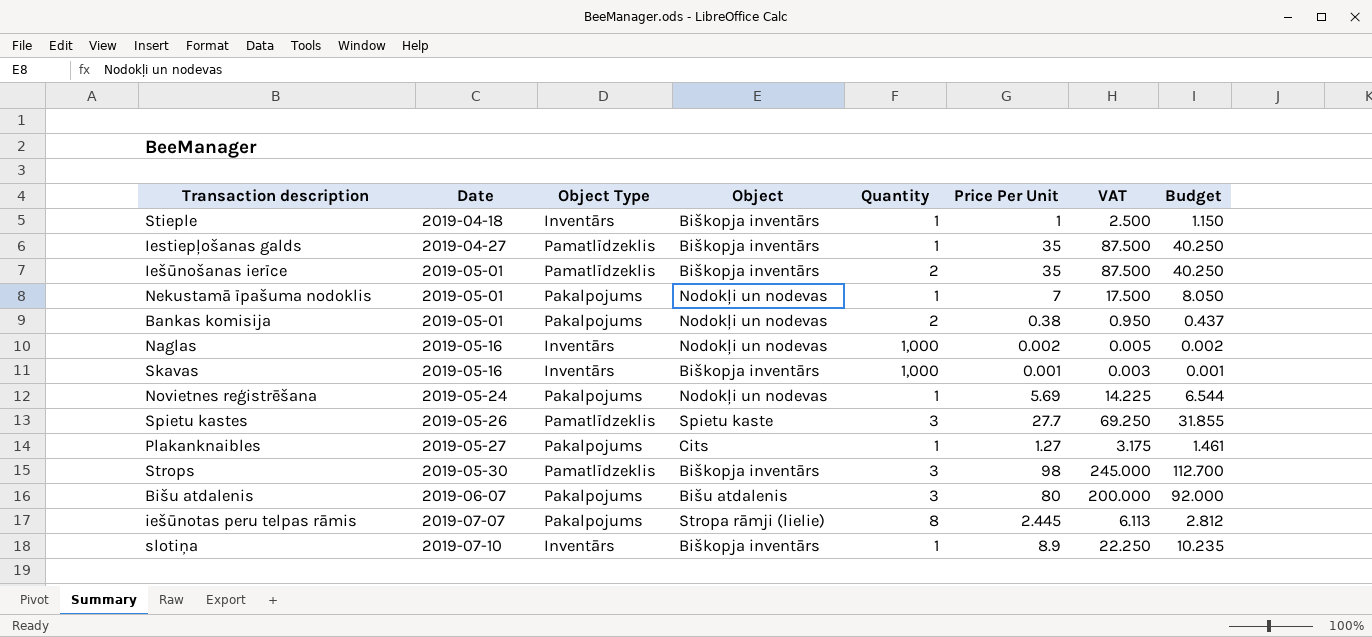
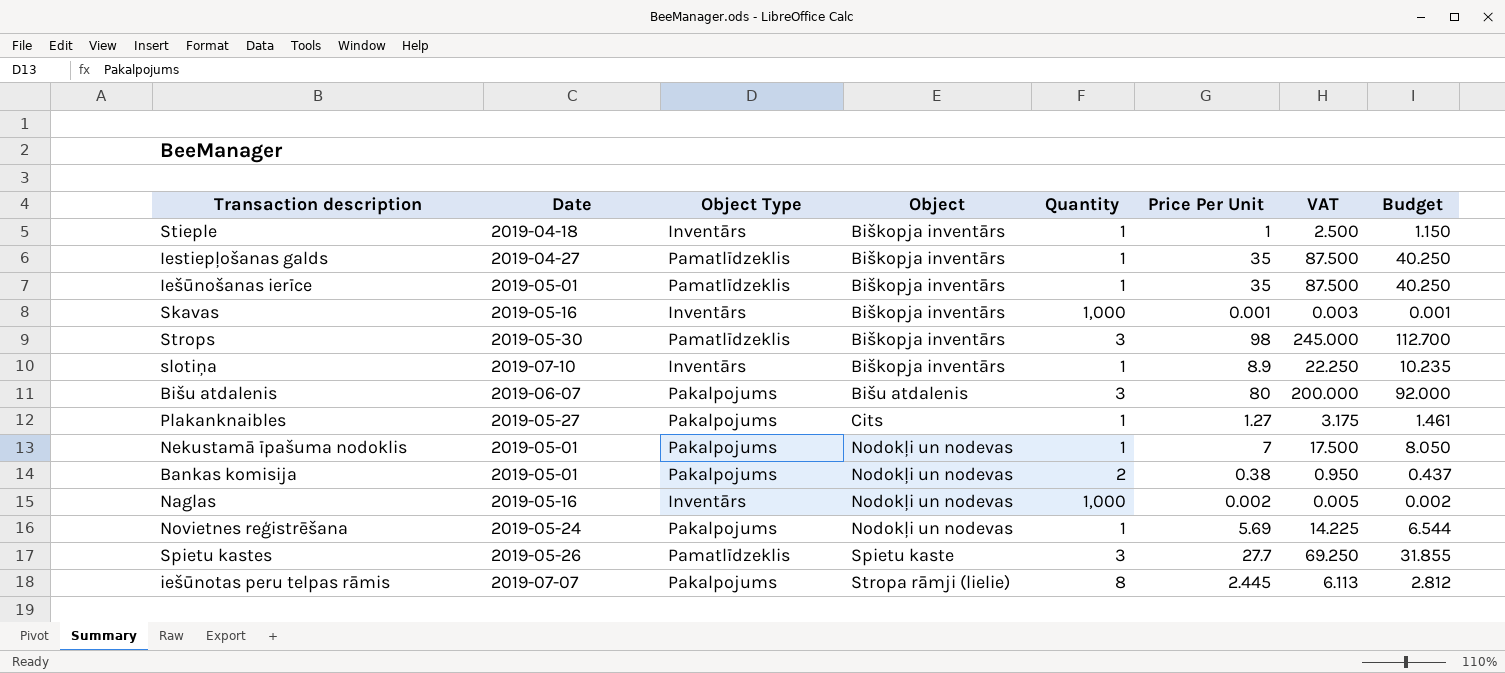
row order: Date ascending -> Object ascending
Iešūnošanas ierīce | Quantity: 2 -> 1

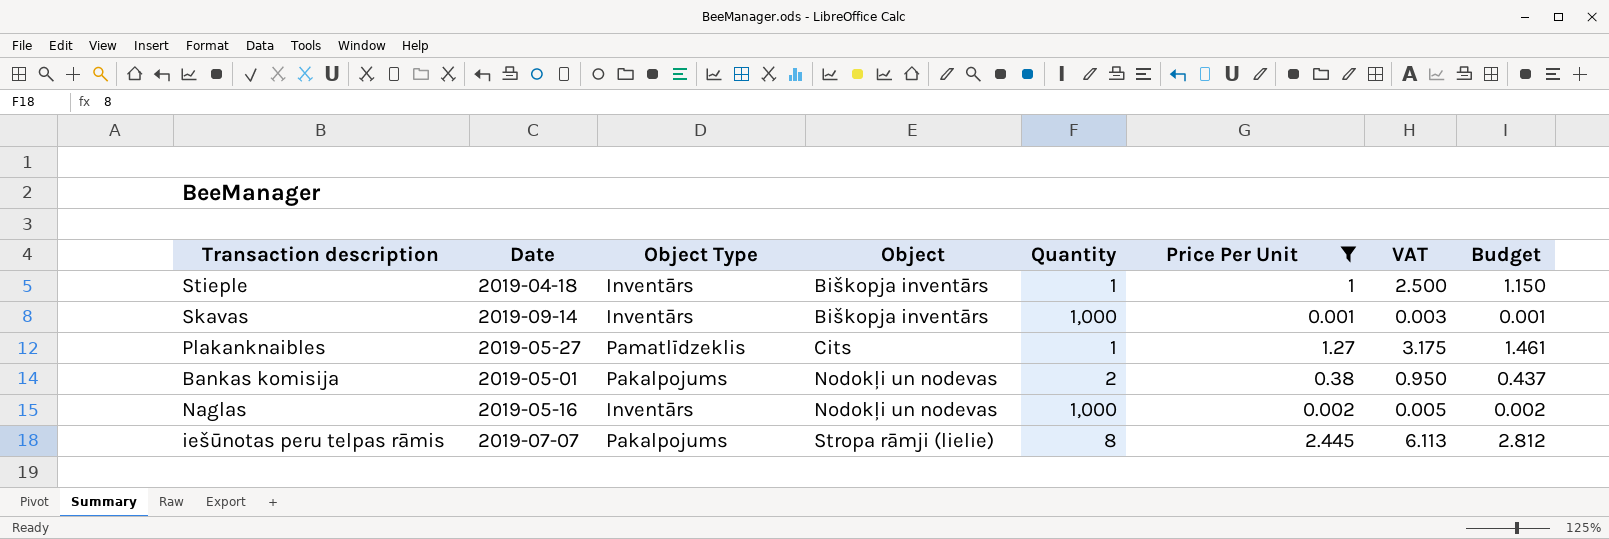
filter: none -> Price Per Unit <= 2.445
Skavas | Date: 2019-05-16 -> 2019-09-14
Plakanknaibles | Object Type: Pakalpojums -> Pamatlīdzeklis

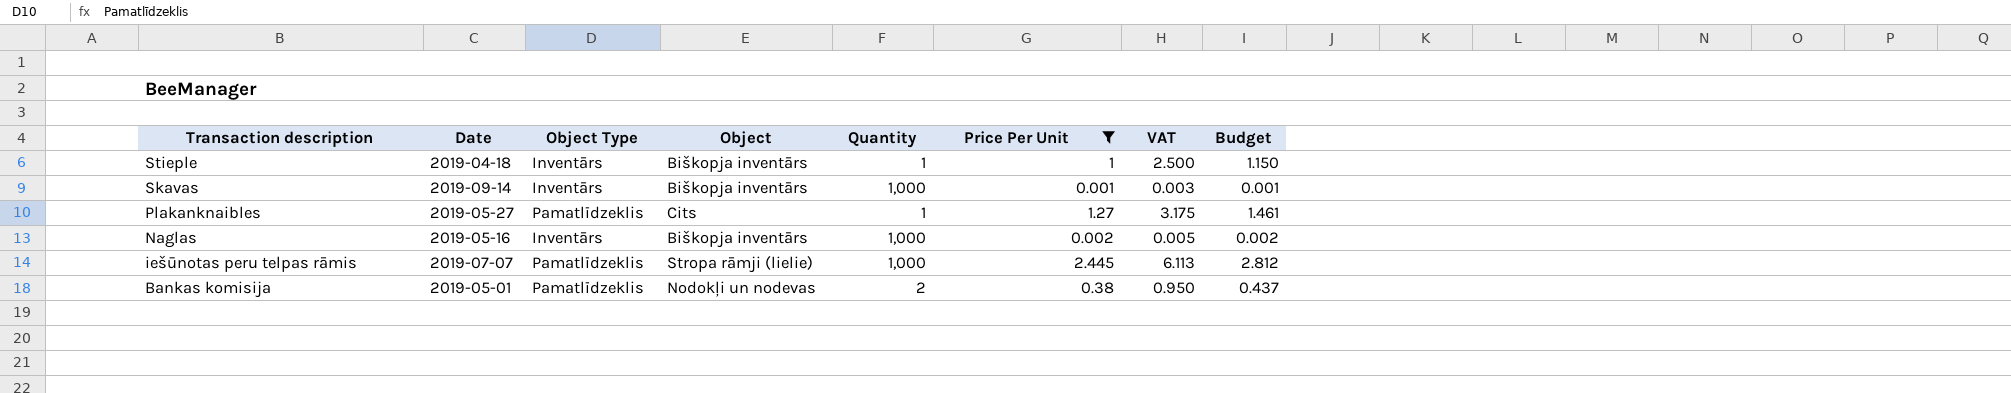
row order: Object ascending -> Transaction description descending
Naglas | Object: Nodokļi un nodevas -> Biškopja inventārs
iešūnotas peru telpas rāmis | Object Type: Pakalpojums -> Pamatlīdzeklis
iešūnotas peru telpas rāmis | Quantity: 8 -> 1,000
Bankas komisija | Object Type: Pakalpojums -> Pamatlīdzeklis

